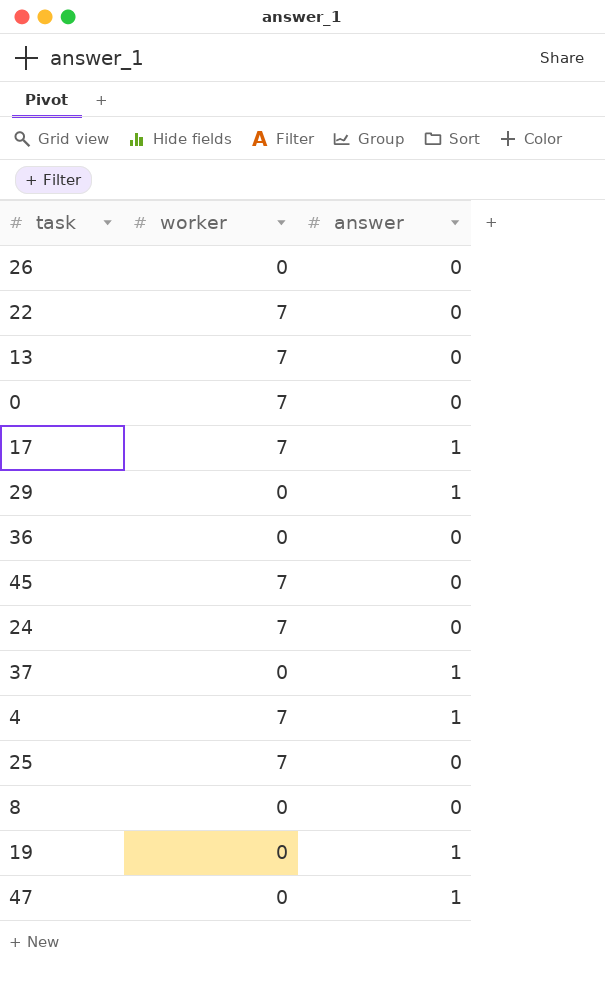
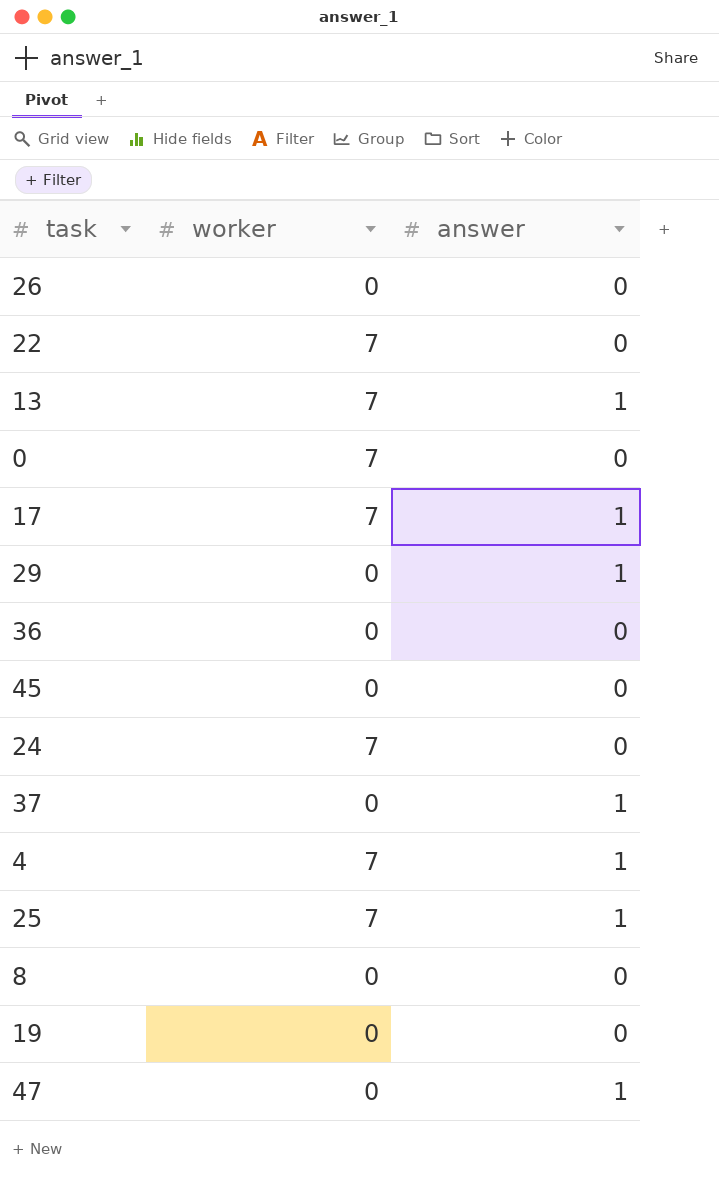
13 | answer: 0 -> 1
45 | worker: 7 -> 0
25 | answer: 0 -> 1
19 | answer: 1 -> 0

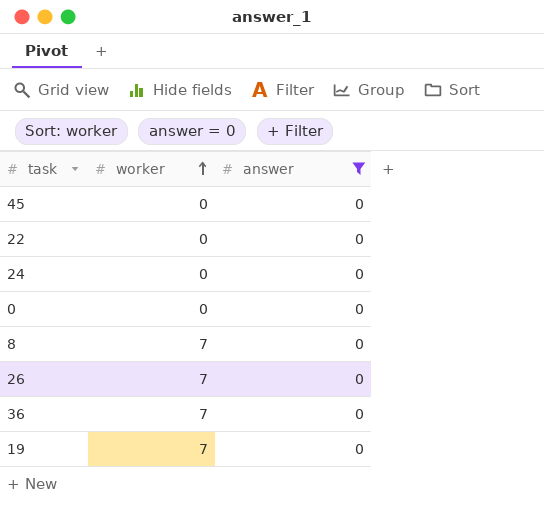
filter: none -> answer = 0
row order: none -> worker ascending
22 | worker: 7 -> 0
24 | worker: 7 -> 0
0 | worker: 7 -> 0
8 | worker: 0 -> 7
26 | worker: 0 -> 7
36 | worker: 0 -> 7
19 | worker: 0 -> 7

